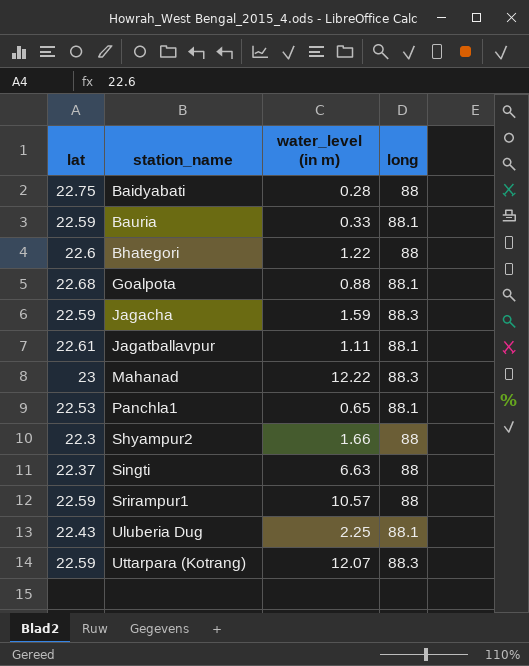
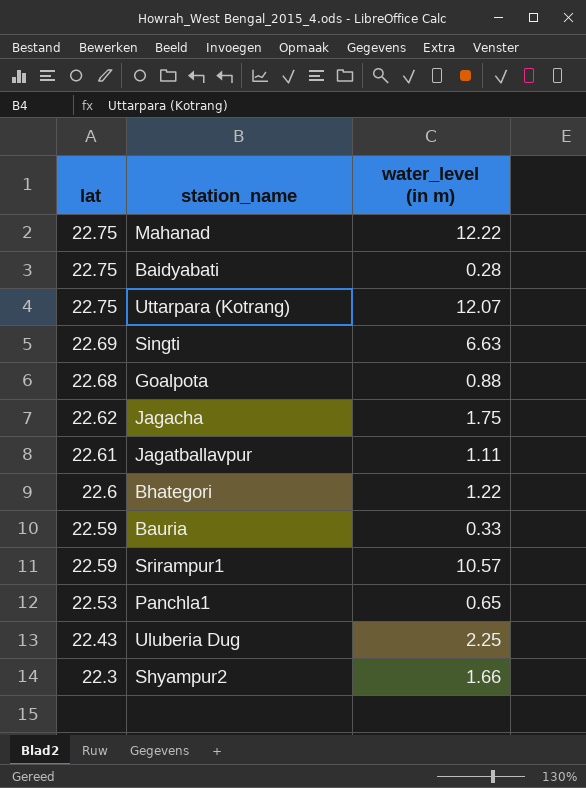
row order: station_name ascending -> lat descending
column long | position: 4 -> none
Mahanad | lat: 23 -> 22.75
Uttarpara (Kotrang) | lat: 22.59 -> 22.75
Singti | lat: 22.37 -> 22.69
Jagacha | lat: 22.59 -> 22.62
Jagacha | water_level (in m): 1.59 -> 1.75

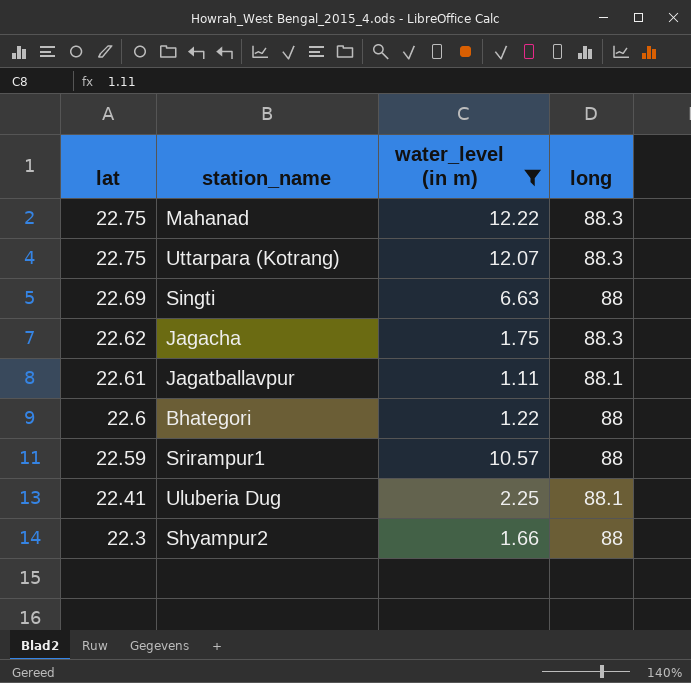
filter: none -> water_level (in m) >= 1.11
column long | position: none -> 4
Uluberia Dug | lat: 22.43 -> 22.41

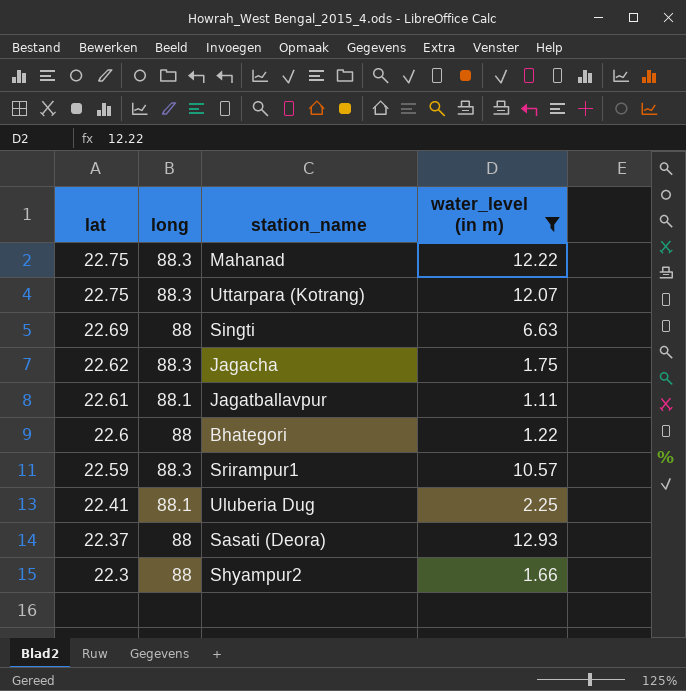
column long | position: 4 -> 2
Srirampur1 | long: 88 -> 88.3
row Sasati (Deora): none -> 22.37 | 88 | 12.93

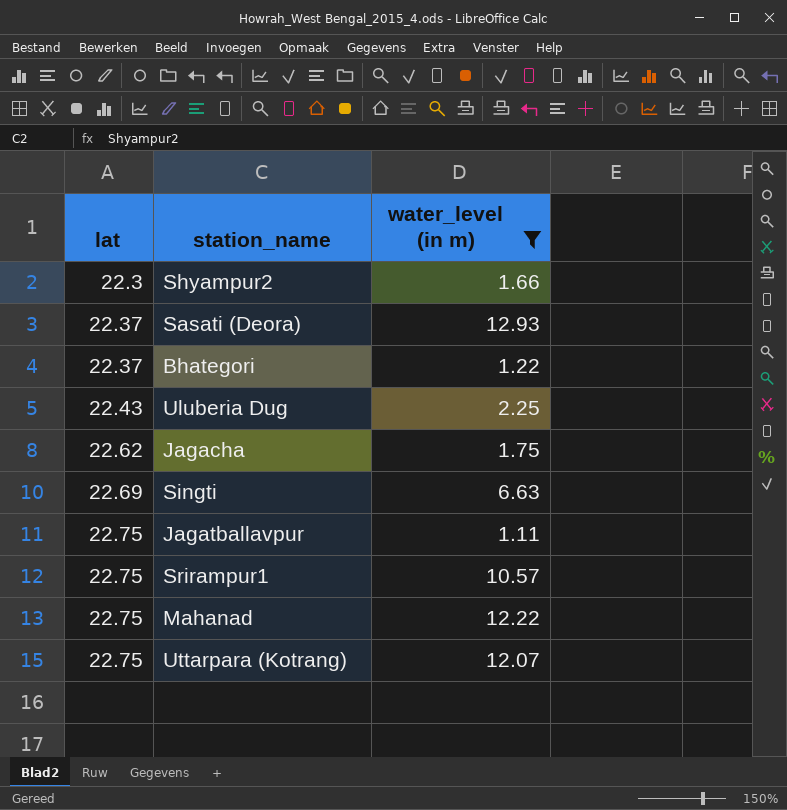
row order: lat descending -> lat ascending
column long | position: 2 -> none
Bhategori | lat: 22.6 -> 22.37
Uluberia Dug | lat: 22.41 -> 22.43
Jagatballavpur | lat: 22.61 -> 22.75
Srirampur1 | lat: 22.59 -> 22.75

